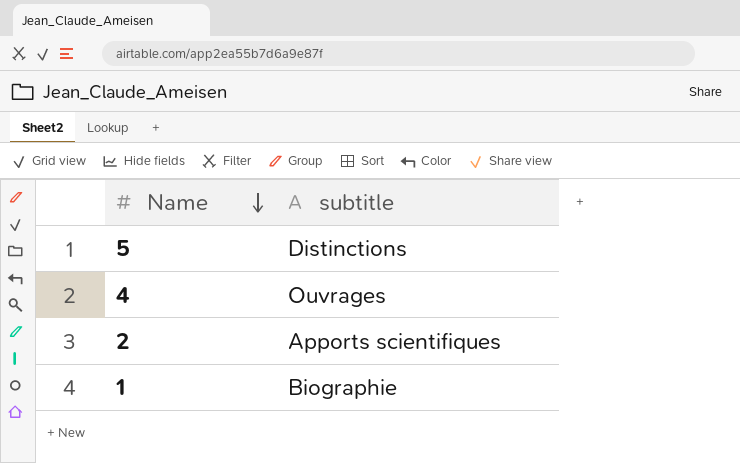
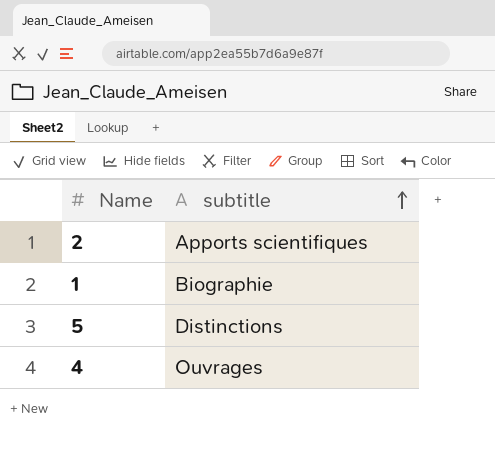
row order: Name descending -> subtitle ascending

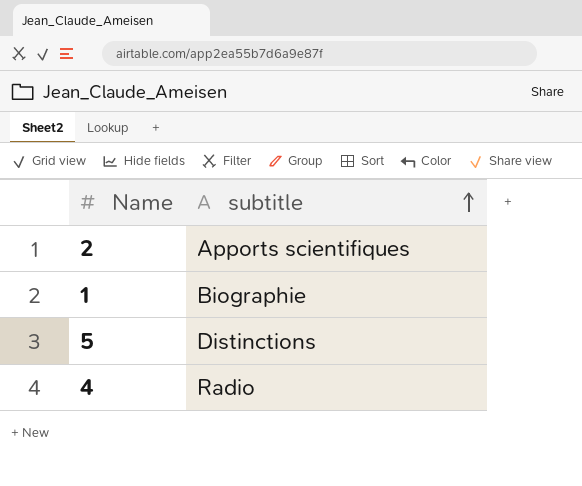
4 | subtitle: Ouvrages -> Radio

